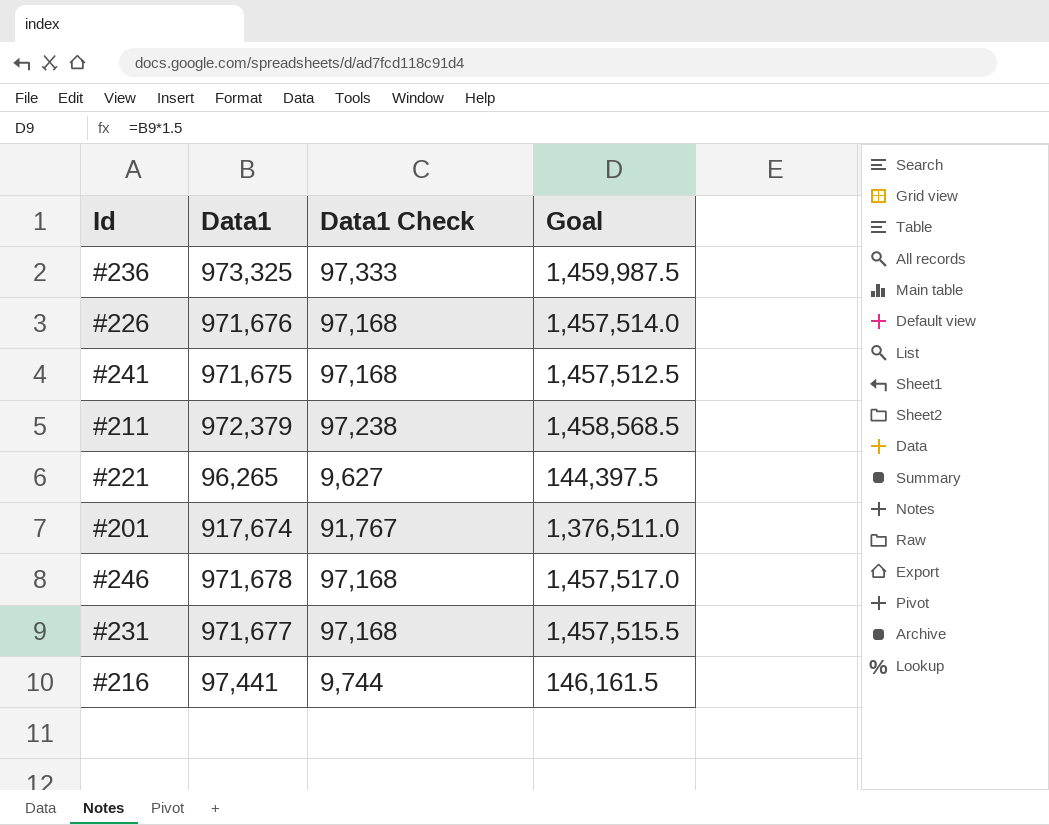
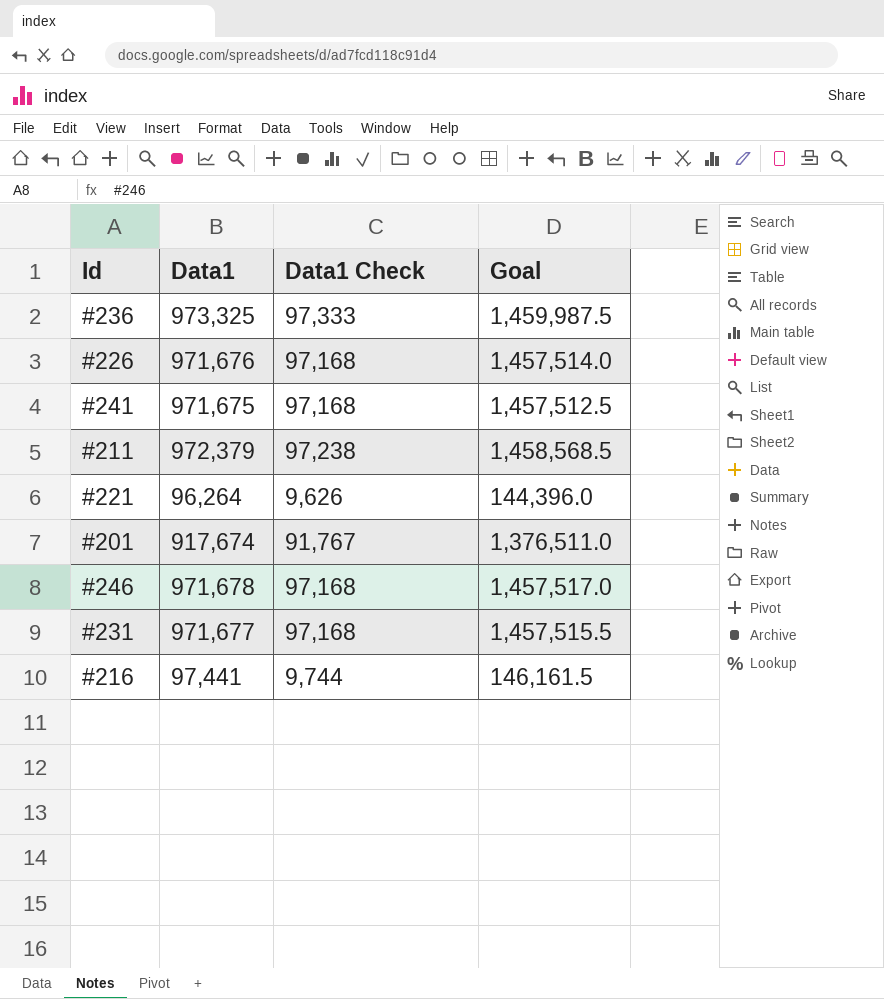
#221 | Data1: 96,265 -> 96,264
#221 | Data1 Check: 9,627 -> 9,626
#221 | Goal: 144,397.5 -> 144,396.0

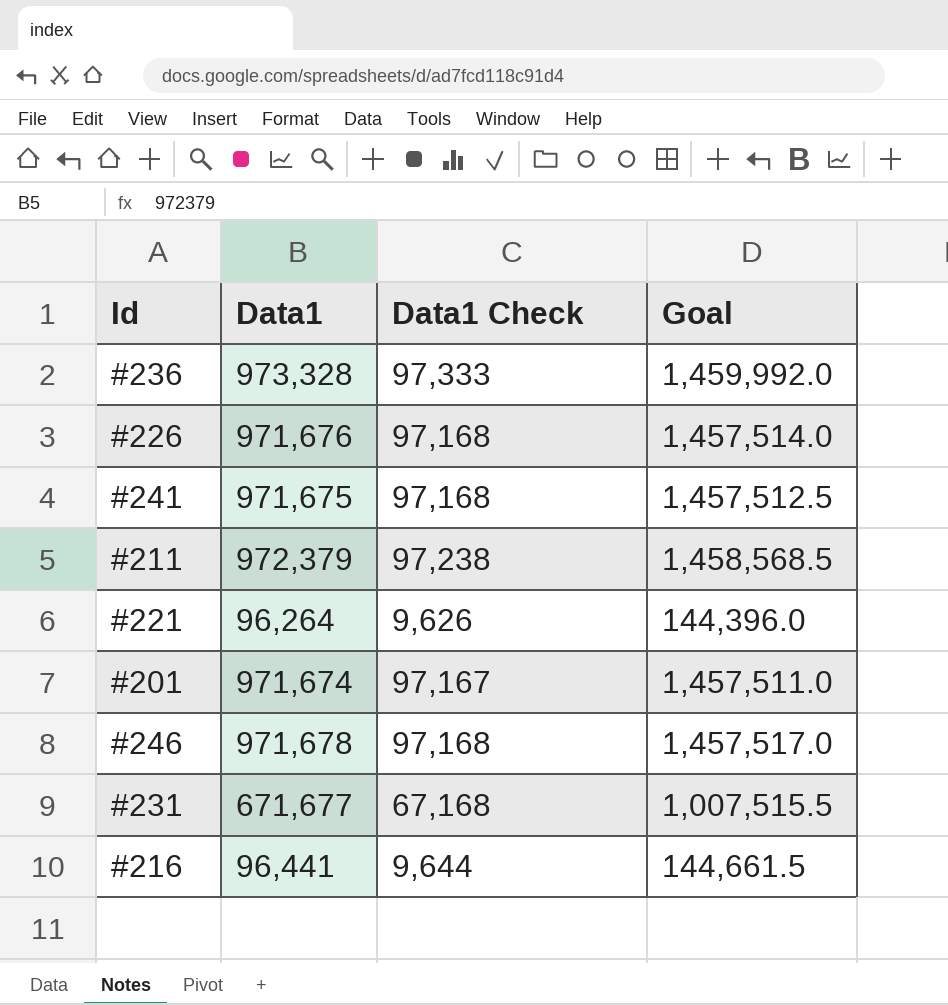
#236 | Data1: 973,325 -> 973,328
#236 | Goal: 1,459,987.5 -> 1,459,992.0
#201 | Data1: 917,674 -> 971,674
#201 | Data1 Check: 91,767 -> 97,167
#201 | Goal: 1,376,511.0 -> 1,457,511.0
#231 | Data1: 971,677 -> 671,677
#231 | Data1 Check: 97,168 -> 67,168
#231 | Goal: 1,457,515.5 -> 1,007,515.5
#216 | Data1: 97,441 -> 96,441
#216 | Data1 Check: 9,744 -> 9,644
#216 | Goal: 146,161.5 -> 144,661.5

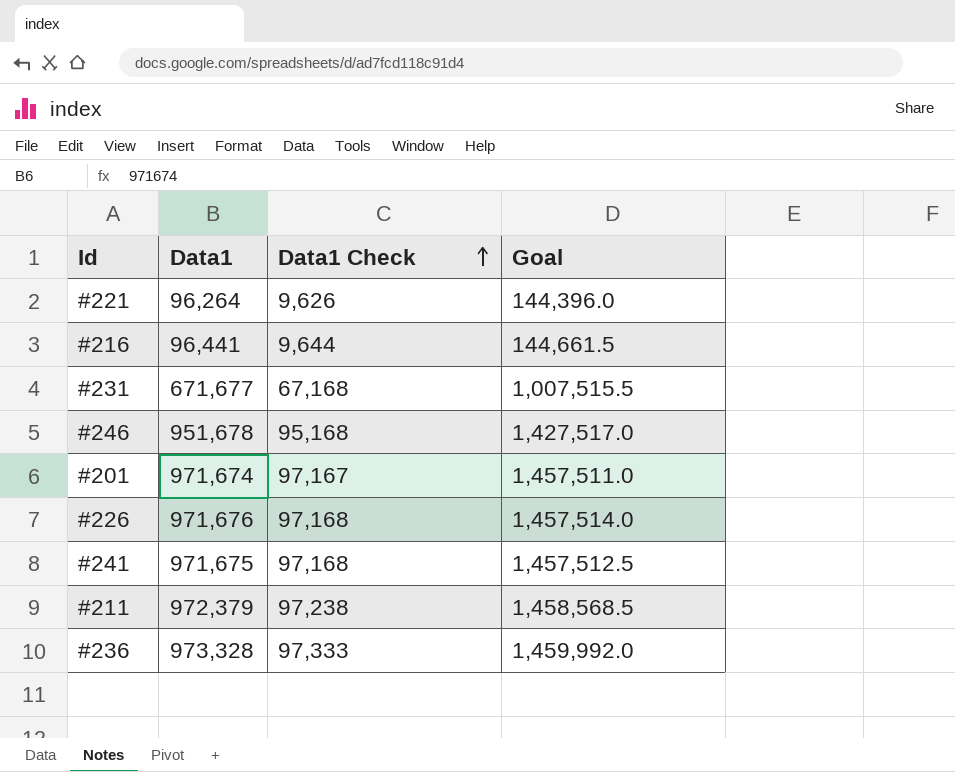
row order: none -> Data1 Check ascending
#246 | Data1: 971,678 -> 951,678
#246 | Data1 Check: 97,168 -> 95,168
#246 | Goal: 1,457,517.0 -> 1,427,517.0

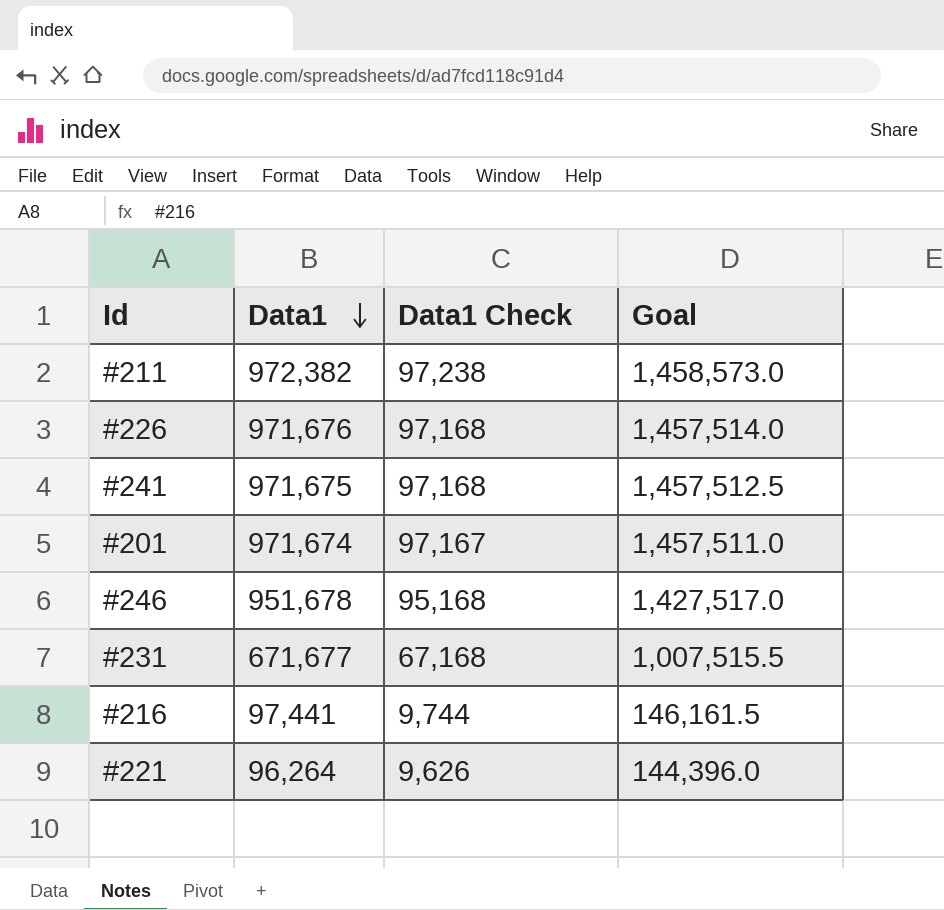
row order: Data1 Check ascending -> Data1 descending
row #236: 973,328 | 97,333 | 1,459,992.0 -> none
#211 | Data1: 972,379 -> 972,382
#211 | Goal: 1,458,568.5 -> 1,458,573.0
#216 | Data1: 96,441 -> 97,441
#216 | Data1 Check: 9,644 -> 9,744
#216 | Goal: 144,661.5 -> 146,161.5

